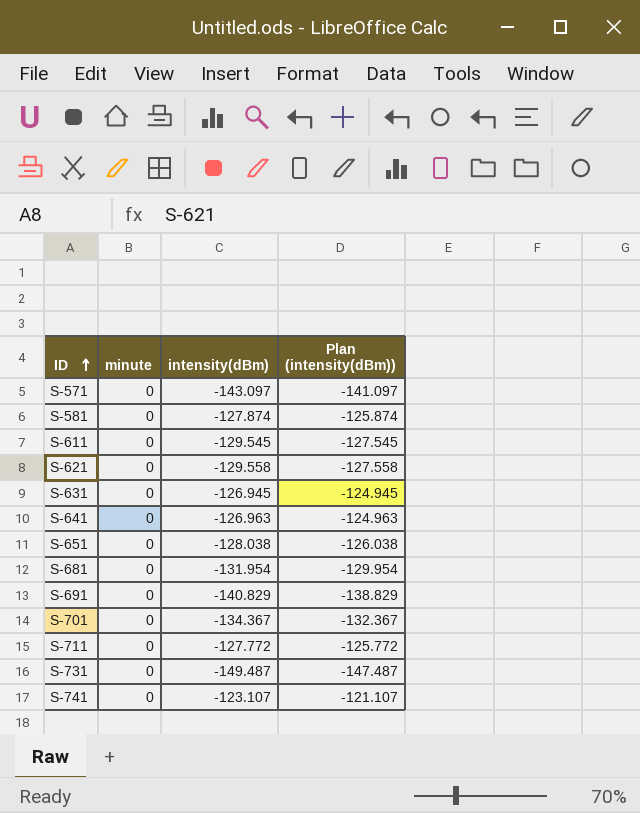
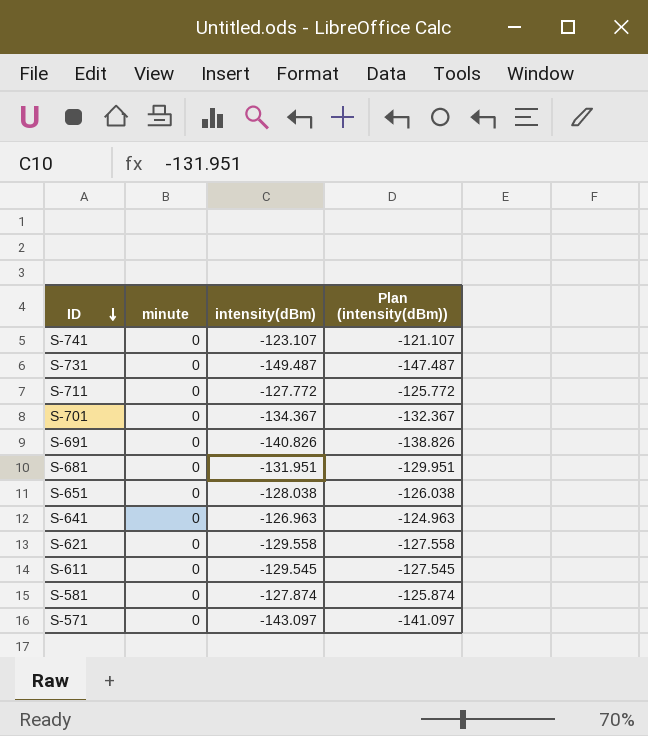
row order: ID ascending -> ID descending
row S-631: 0 | -126.945 | -124.945 -> none
S-691 | intensity(dBm): -140.829 -> -140.826
S-691 | Plan (intensity(dBm)): -138.829 -> -138.826
S-681 | intensity(dBm): -131.954 -> -131.951
S-681 | Plan (intensity(dBm)): -129.954 -> -129.951

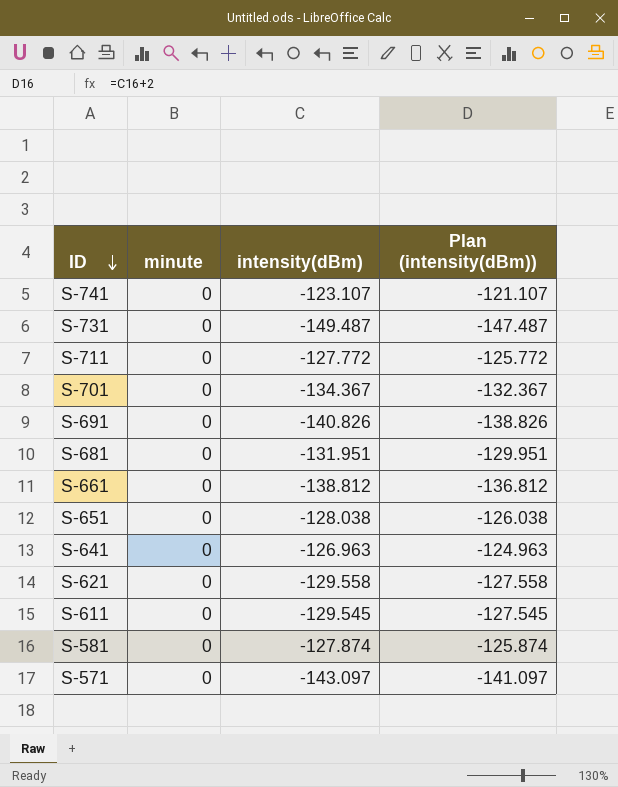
row S-661: none -> 0 | -138.812 | -136.812

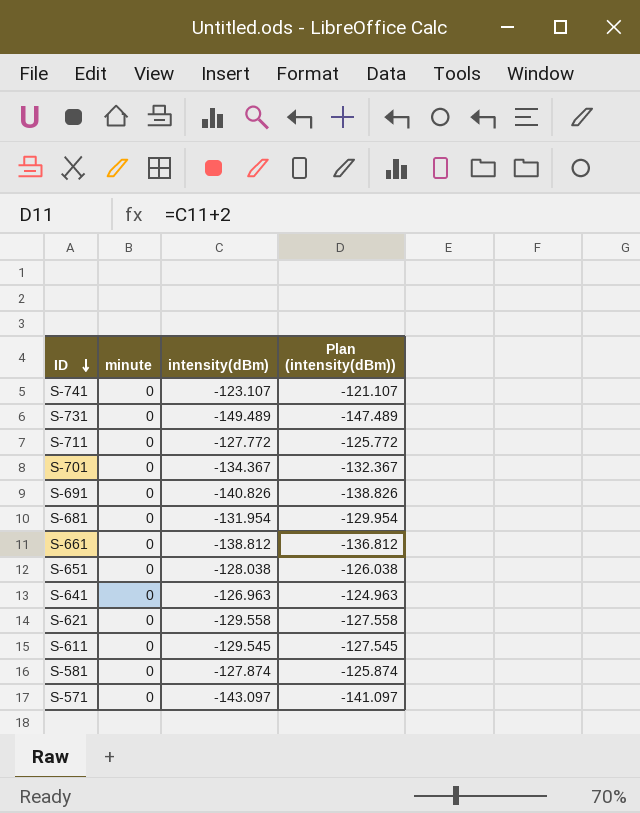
S-731 | intensity(dBm): -149.487 -> -149.489
S-731 | Plan (intensity(dBm)): -147.487 -> -147.489
S-681 | intensity(dBm): -131.951 -> -131.954
S-681 | Plan (intensity(dBm)): -129.951 -> -129.954

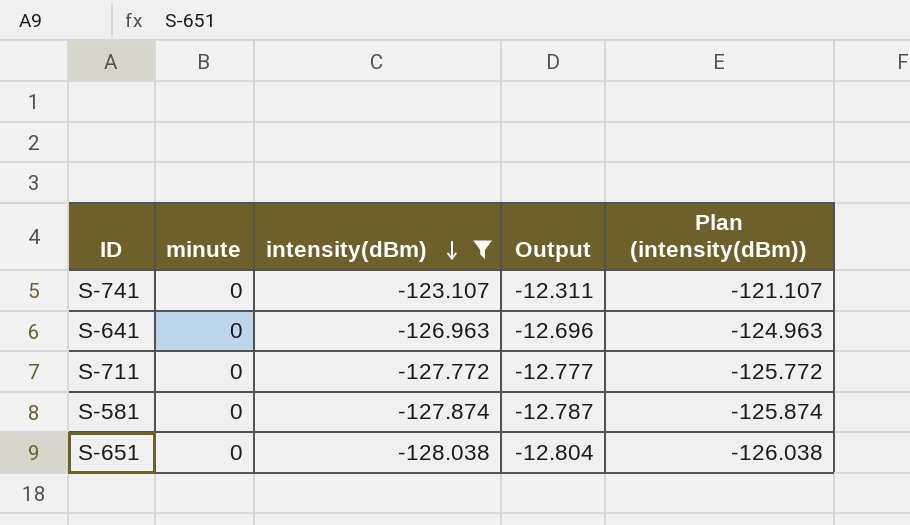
filter: none -> intensity(dBm) >= -128.038
row order: ID descending -> intensity(dBm) descending
column Output | formula: none -> [intensity(dBm)] * 0.1

